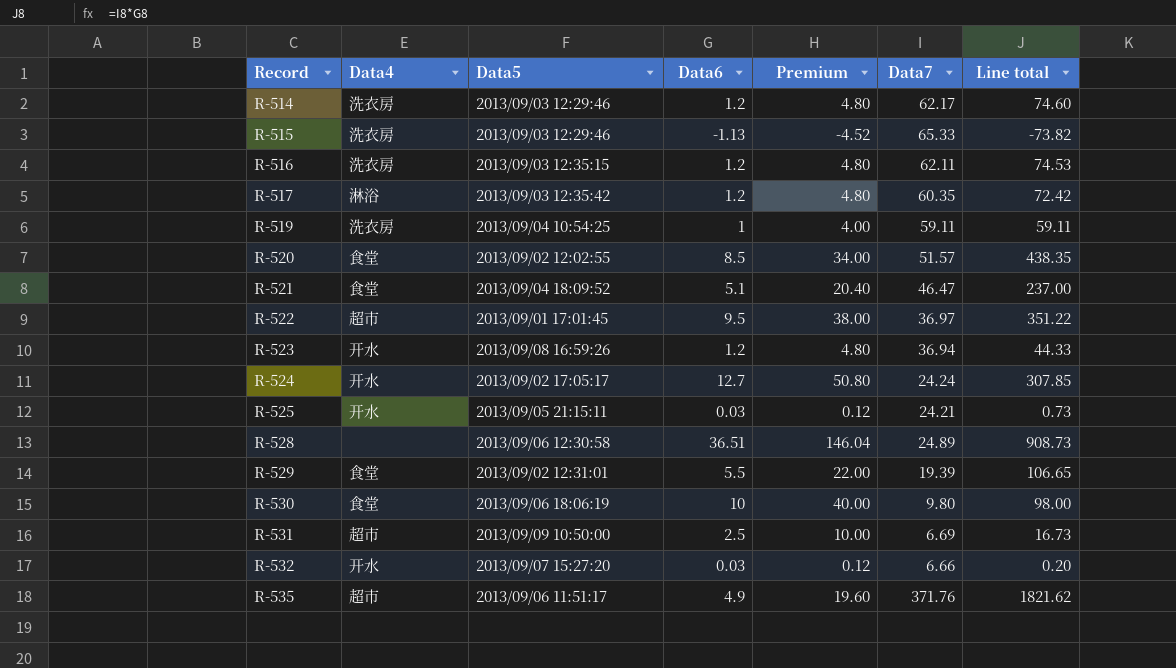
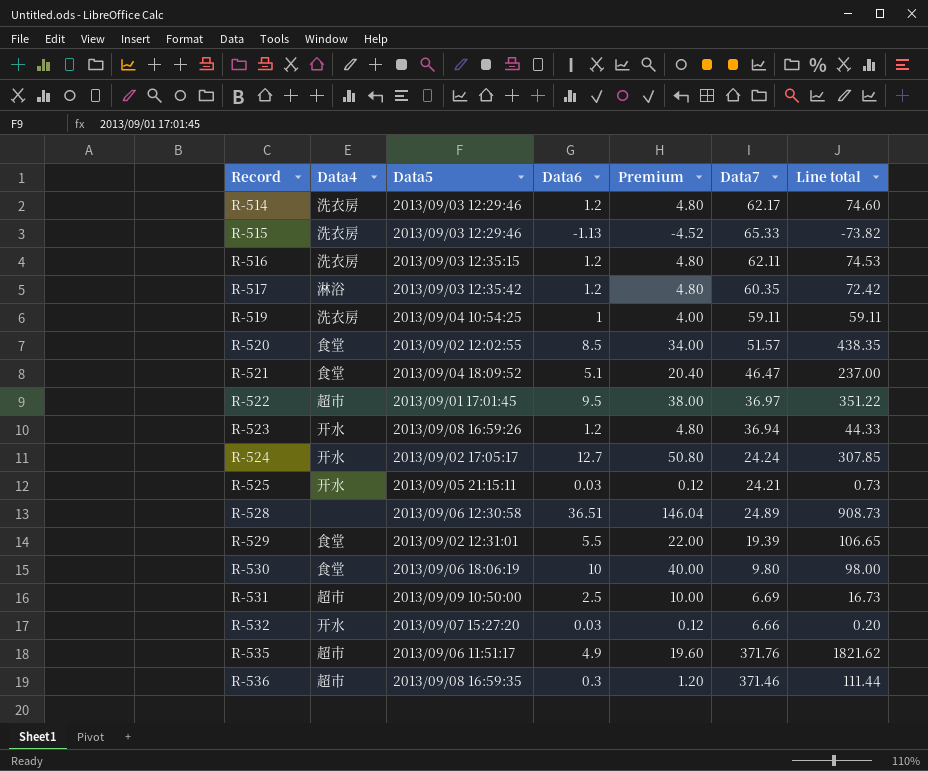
row R-536: none -> 超市 | 2013/09/08 16:59:35 | 0.3 | 1.20 | 371.46 | 111.44

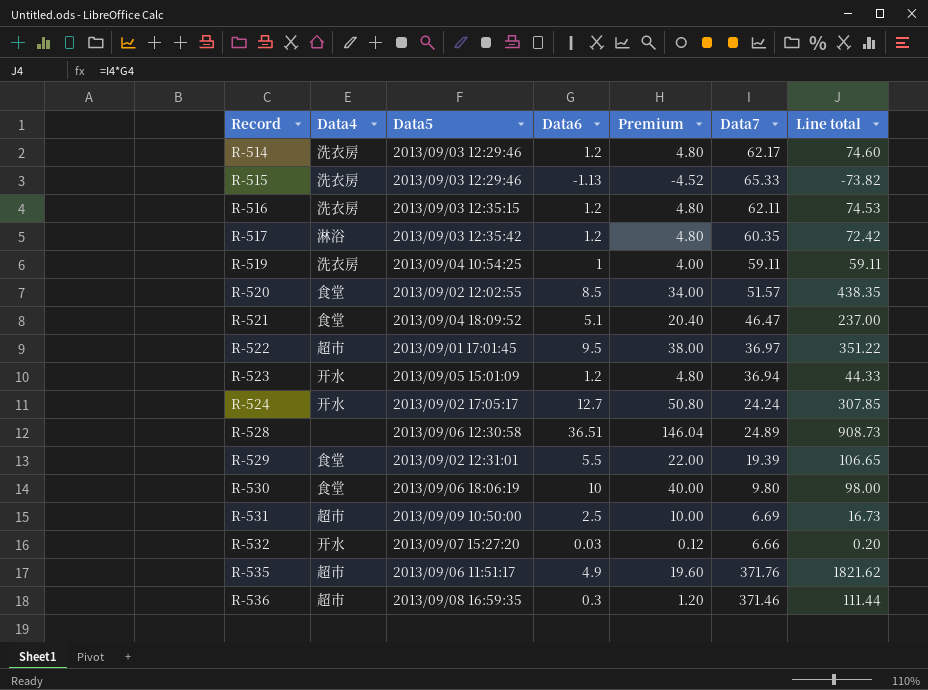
row R-525: 开水 | 2013/09/05 21:15:11 | 0.03 | 0.12 | 24.21 | 0.73 -> none
R-523 | Data5: 2013/09/08 16:59:26 -> 2013/09/05 15:01:09

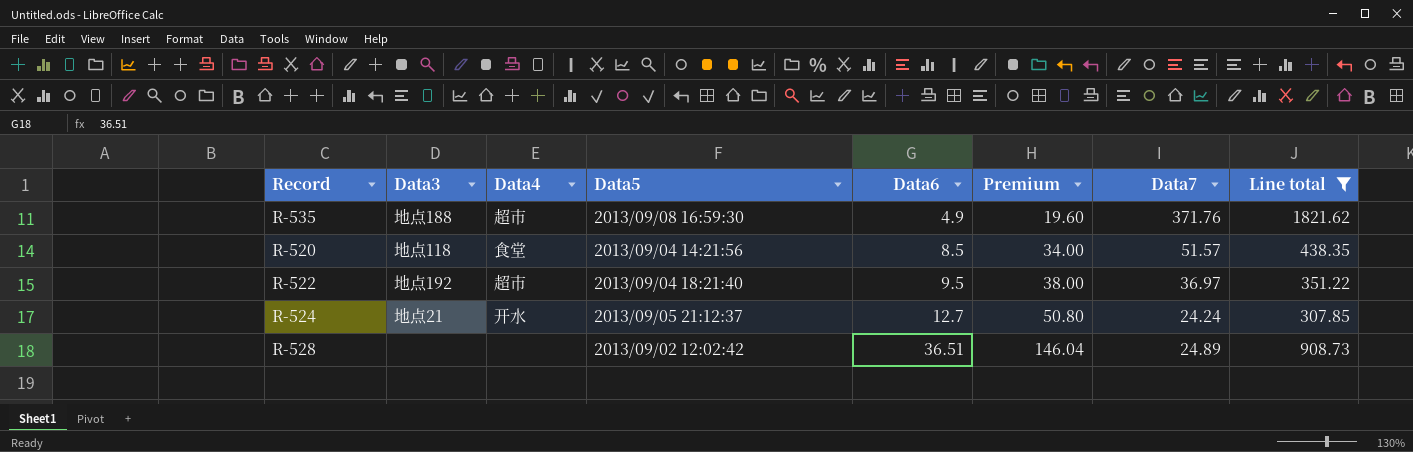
filter: none -> Line total >= 307.85
row order: Record ascending -> Data6 ascending
column Data3 | position: none -> 2
R-535 | Data5: 2013/09/06 11:51:17 -> 2013/09/08 16:59:30
R-520 | Data5: 2013/09/02 12:02:55 -> 2013/09/04 14:21:56
R-522 | Data5: 2013/09/01 17:01:45 -> 2013/09/04 18:21:40
R-524 | Data5: 2013/09/02 17:05:17 -> 2013/09/05 21:12:37
R-528 | Data5: 2013/09/06 12:30:58 -> 2013/09/02 12:02:42

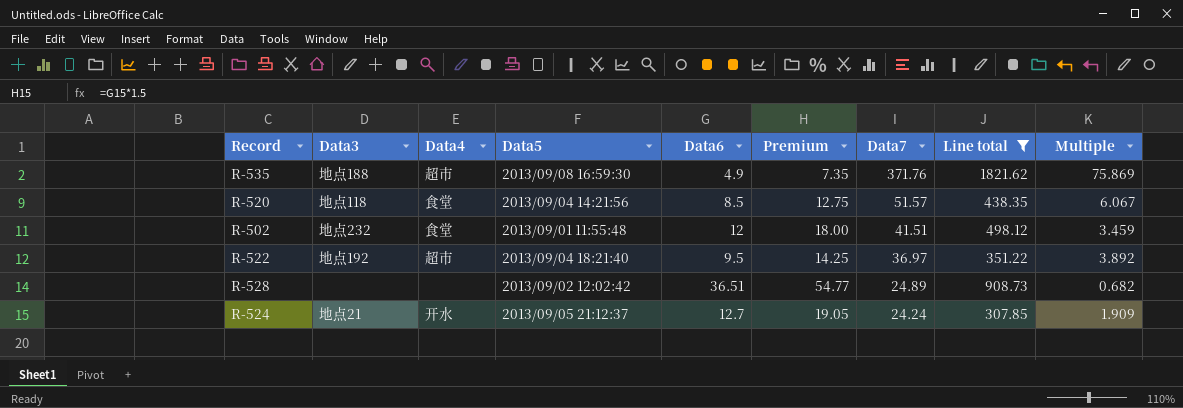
row order: Data6 ascending -> Data7 descending
column Premium | formula: [Data6] * 4 -> [Data6] * 1.5
column Multiple | formula: none -> [Data7] / [Data6]
row R-502: none -> 地点232 | 食堂 | 2013/09/01 11:55:48 | 12 | 18.00 | 41.51 | 498.12 | 3.459

